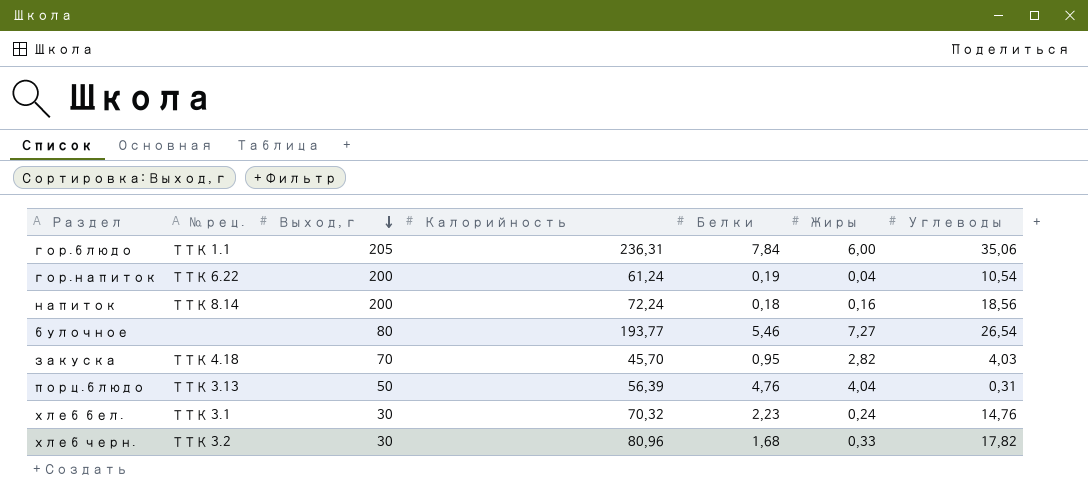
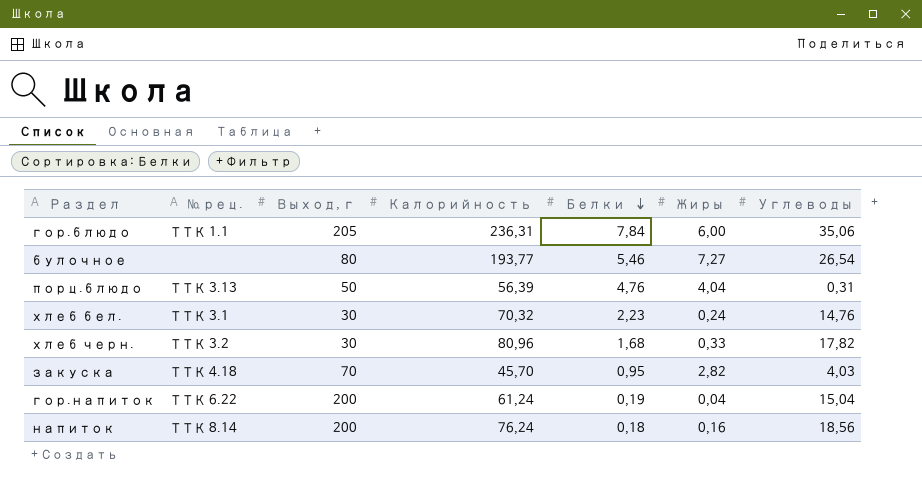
row order: Выход, г descending -> Белки descending
гор.напиток | Углеводы: 10,54 -> 15,04
напиток | Калорийность: 72,24 -> 76,24

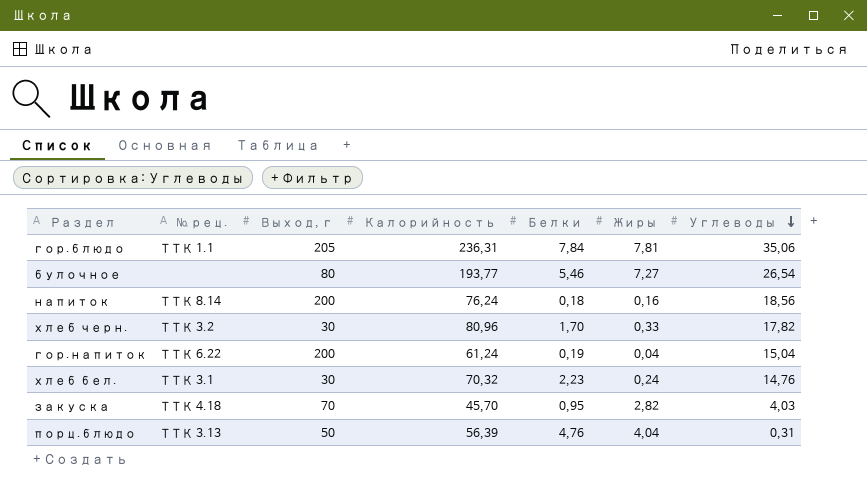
row order: Белки descending -> Углеводы descending
гор.блюдо | Жиры: 6,00 -> 7,81
хлеб черн. | Белки: 1,68 -> 1,70

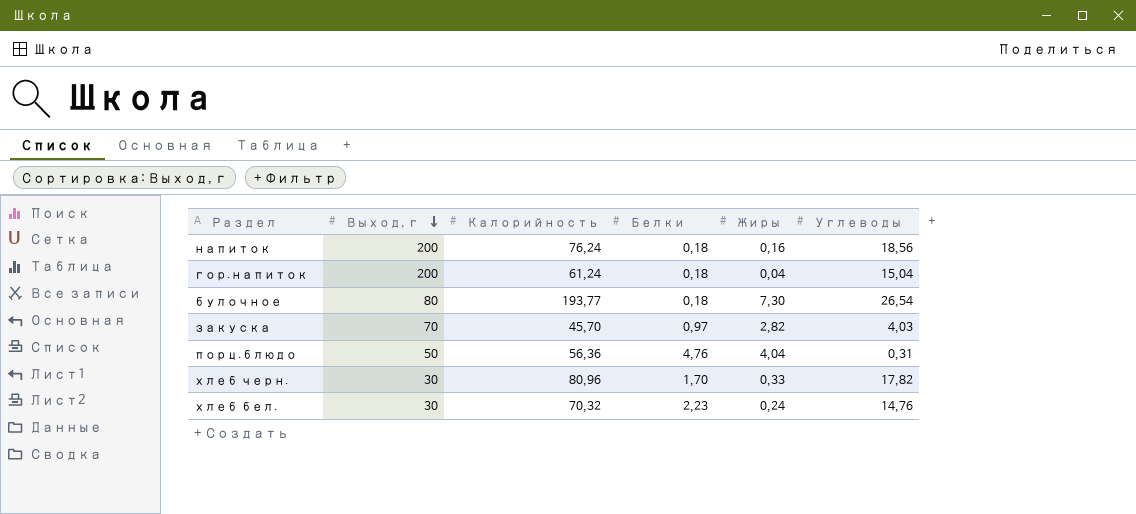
row order: Углеводы descending -> Выход, г descending
column № рец. | position: 2 -> none
row гор.блюдо: ТТК 1.1 | 205 | 236,31 | 7,84 | 7,81 | 35,06 -> none
гор.напиток | Белки: 0,19 -> 0,18
булочное | Белки: 5,46 -> 0,18
булочное | Жиры: 7,27 -> 7,30
закуска | Белки: 0,95 -> 0,97
порц.блюдо | Калорийность: 56,39 -> 56,36

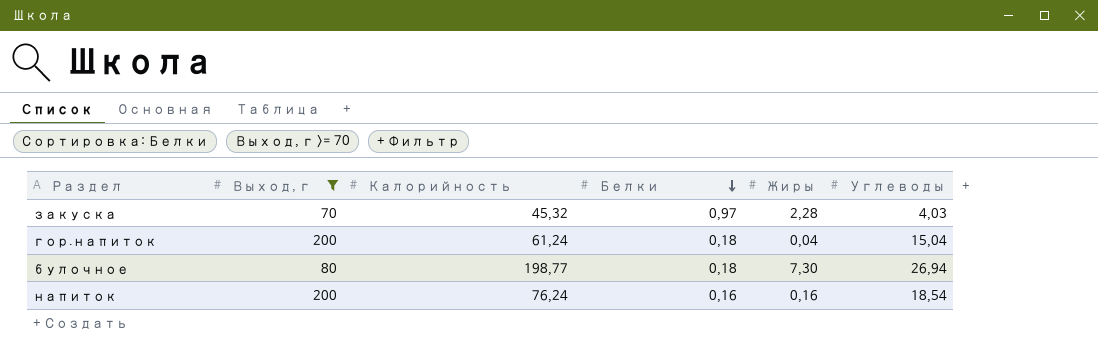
filter: none -> Выход, г >= 70
row order: Выход, г descending -> Белки descending
закуска | Калорийность: 45,70 -> 45,32
закуска | Жиры: 2,82 -> 2,28
булочное | Калорийность: 193,77 -> 198,77
булочное | Углеводы: 26,54 -> 26,94
напиток | Белки: 0,18 -> 0,16
напиток | Углеводы: 18,56 -> 18,54

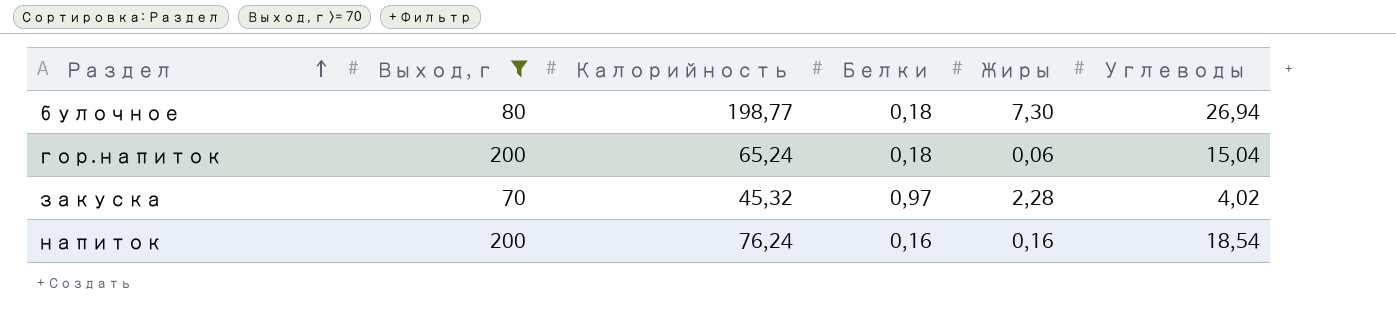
row order: Белки descending -> Раздел ascending
гор.напиток | Калорийность: 61,24 -> 65,24
гор.напиток | Жиры: 0,04 -> 0,06
закуска | Углеводы: 4,03 -> 4,02

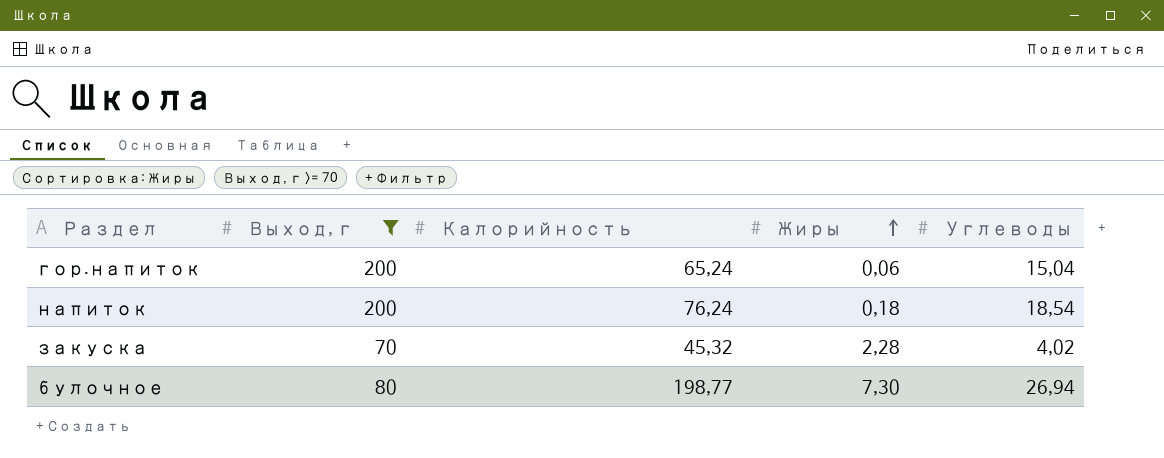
row order: Раздел ascending -> Жиры ascending
column Белки | position: 4 -> none
напиток | Жиры: 0,16 -> 0,18

